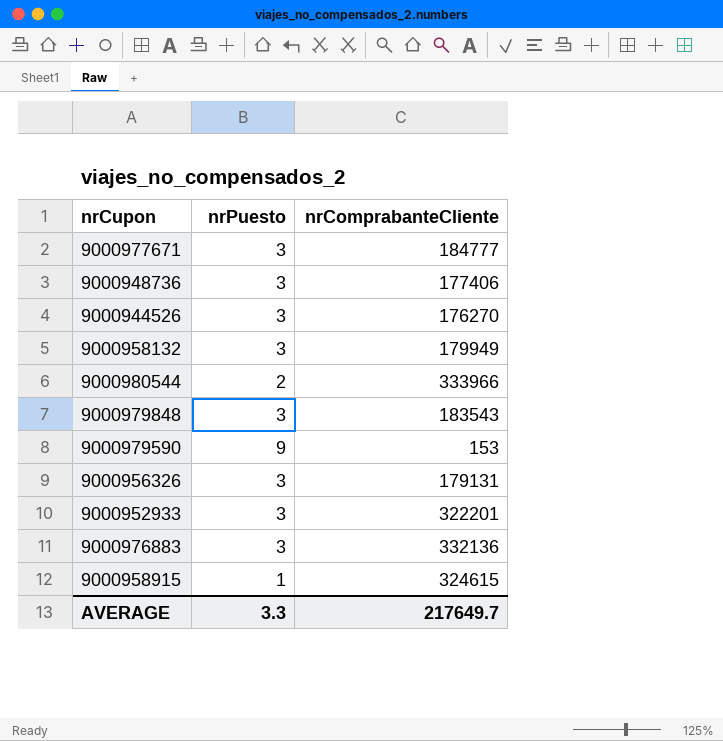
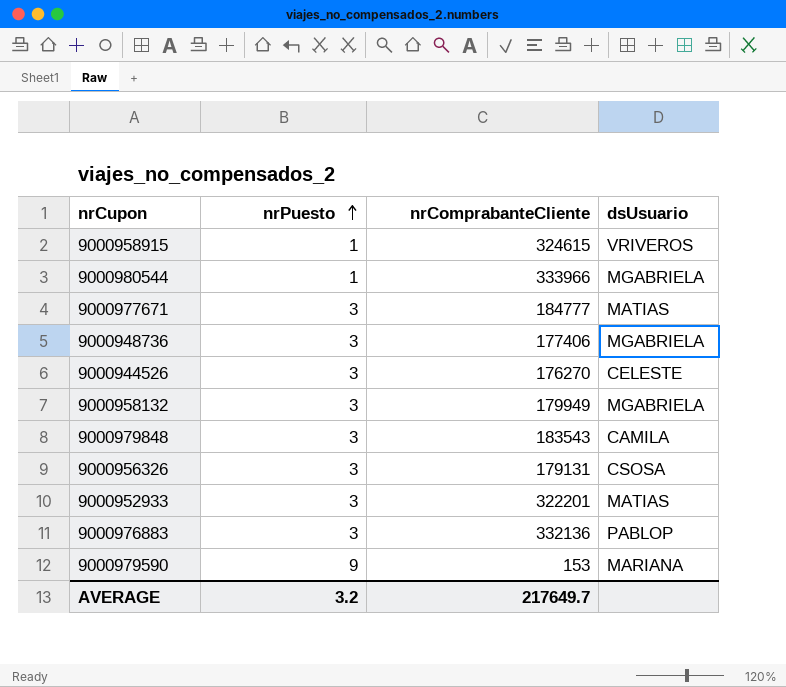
row order: none -> nrPuesto ascending
column dsUsuario | position: none -> 4
9000980544 | nrPuesto: 2 -> 1
AVERAGE | nrPuesto: 3.3 -> 3.2

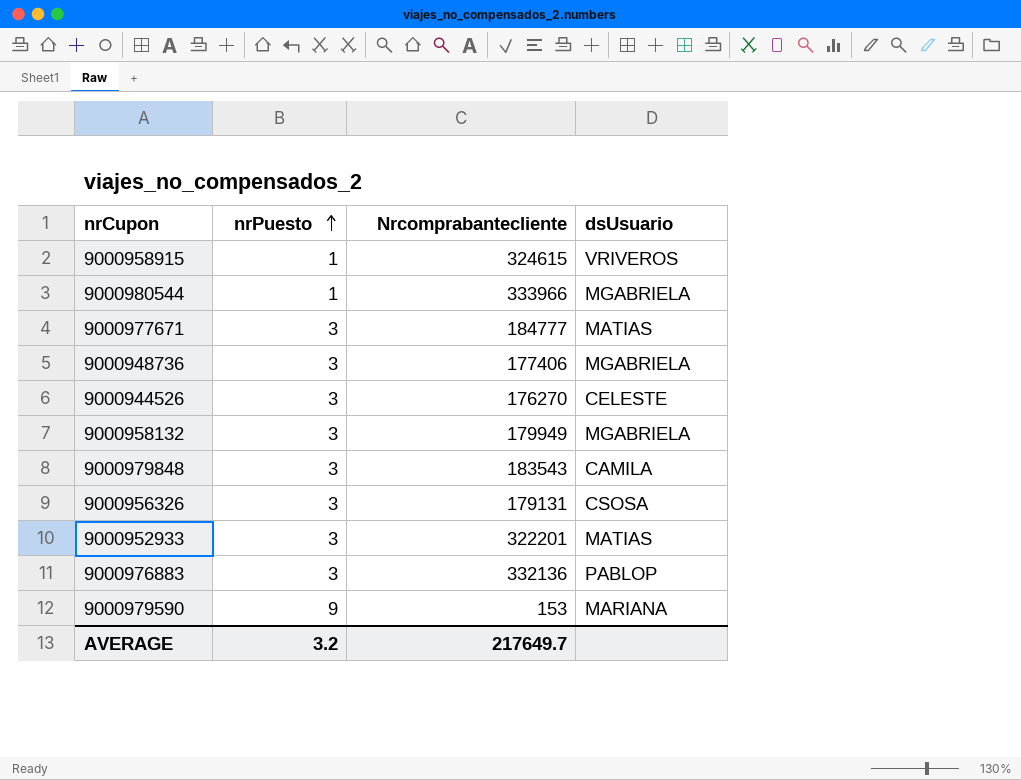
column name: nrComprabanteCliente -> Nrcomprabantecliente

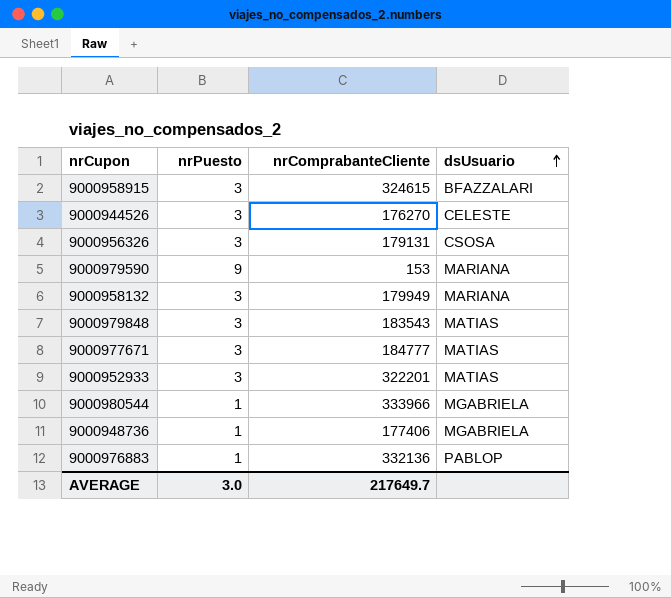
row order: nrPuesto ascending -> dsUsuario ascending
column name: Nrcomprabantecliente -> nrComprabanteCliente
9000958915 | nrPuesto: 1 -> 3
9000958915 | dsUsuario: VRIVEROS -> BFAZZALARI
9000958132 | dsUsuario: MGABRIELA -> MARIANA
9000979848 | dsUsuario: CAMILA -> MATIAS
9000948736 | nrPuesto: 3 -> 1
9000976883 | nrPuesto: 3 -> 1
AVERAGE | nrPuesto: 3.2 -> 3.0

